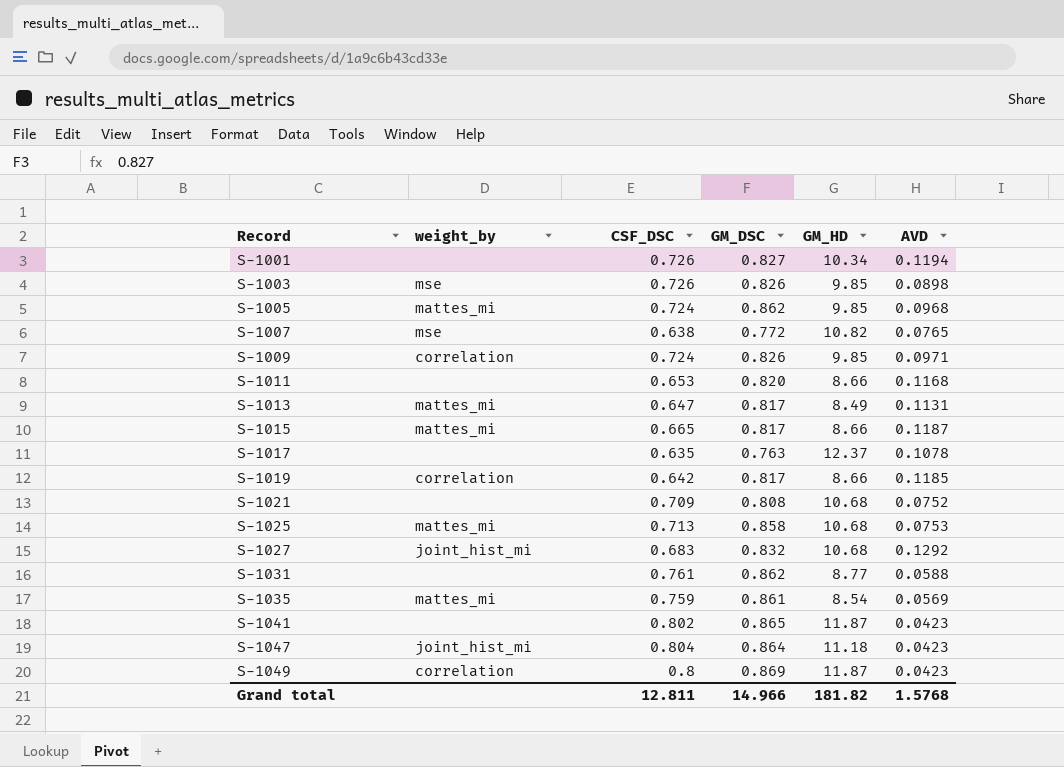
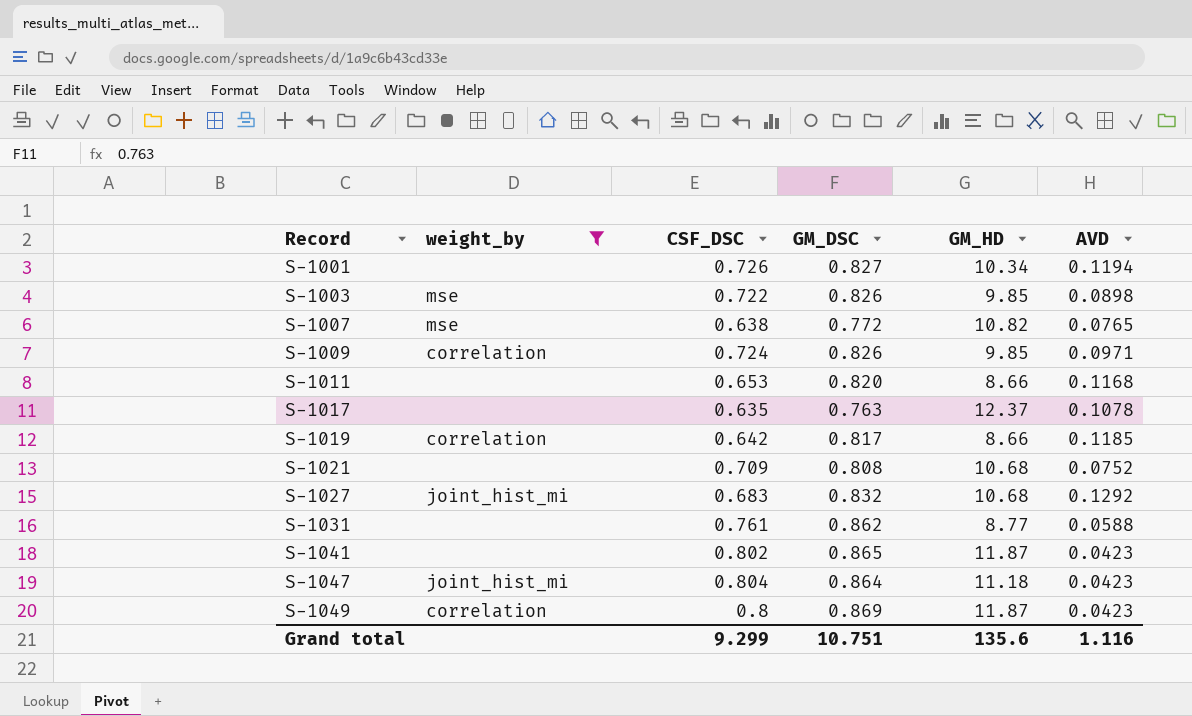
filter: none -> weight_by != mattes_mi
S-1003 | CSF_DSC: 0.726 -> 0.722
Grand total | CSF_DSC: 12.811 -> 9.299
Grand total | GM_DSC: 14.966 -> 10.751
Grand total | GM_HD: 181.82 -> 135.6
Grand total | AVD: 1.5768 -> 1.116

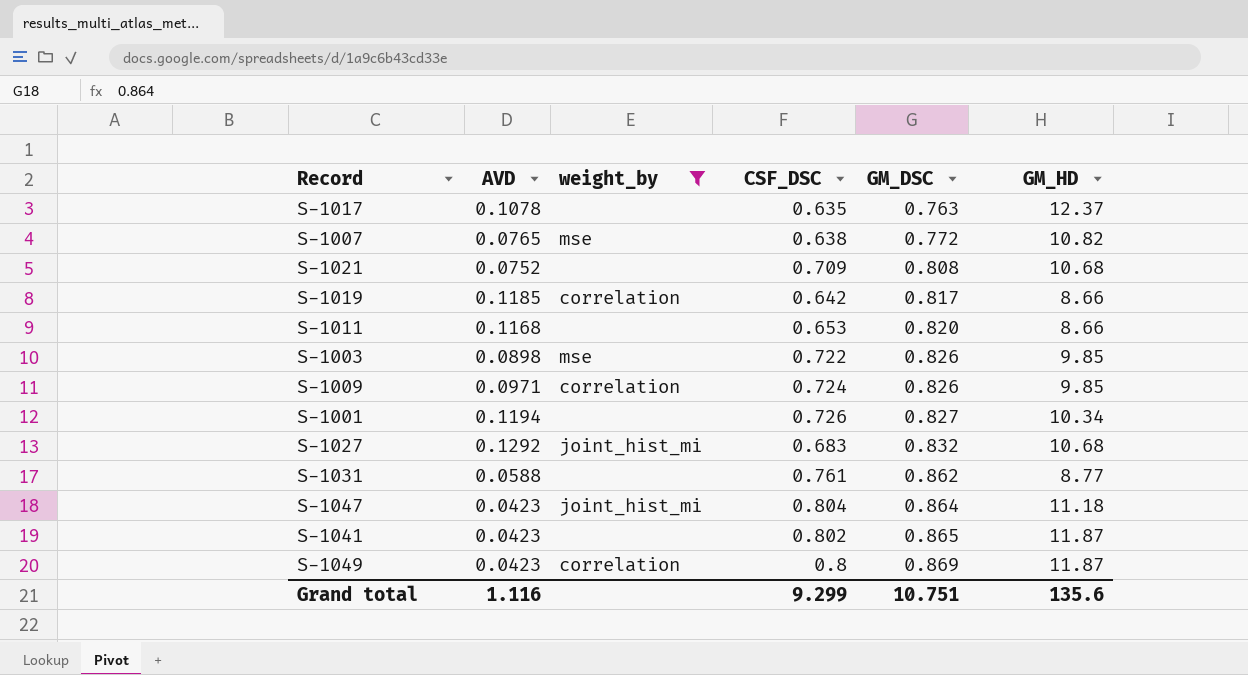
row order: Record ascending -> GM_DSC ascending
column AVD | position: 6 -> 2

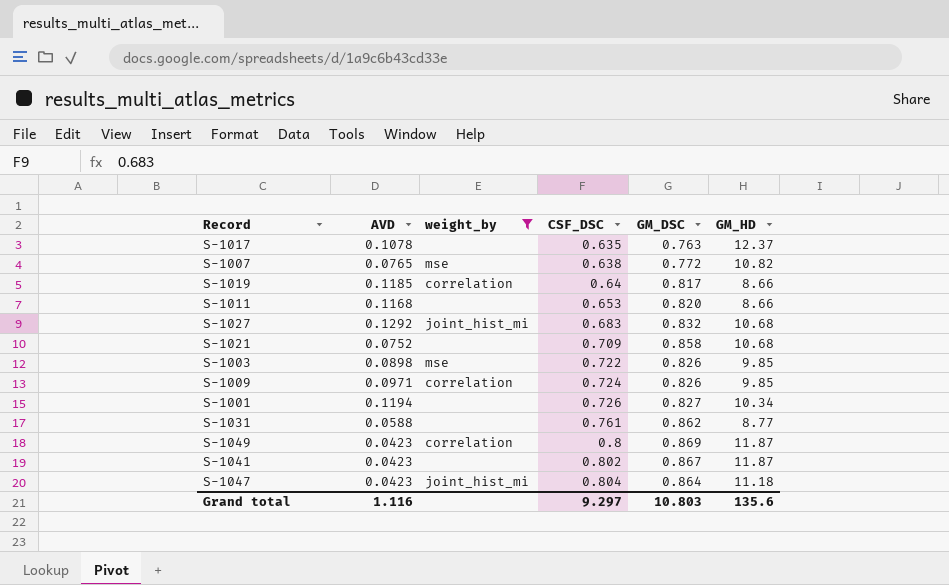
row order: GM_DSC ascending -> CSF_DSC ascending
S-1019 | CSF_DSC: 0.642 -> 0.64
S-1021 | GM_DSC: 0.808 -> 0.858
S-1041 | GM_DSC: 0.865 -> 0.867
Grand total | CSF_DSC: 9.299 -> 9.297
Grand total | GM_DSC: 10.751 -> 10.803

